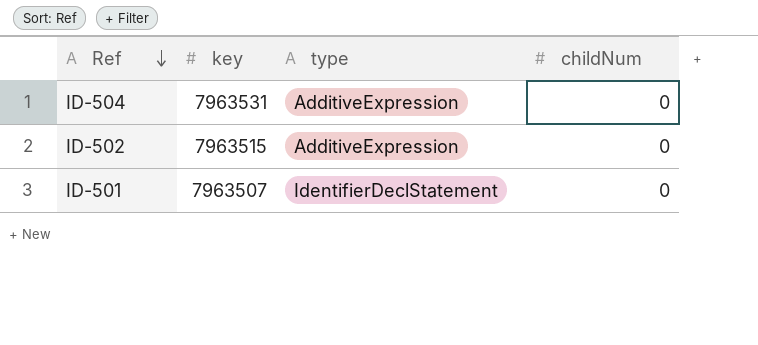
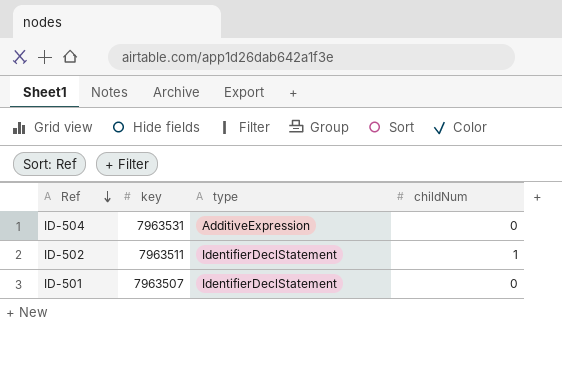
ID-502 | key: 7963515 -> 7963511
ID-502 | type: AdditiveExpression -> IdentifierDeclStatement
ID-502 | childNum: 0 -> 1

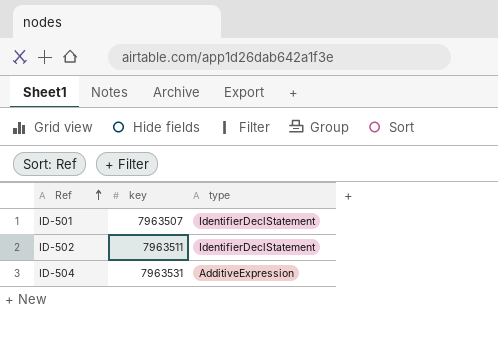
row order: Ref descending -> Ref ascending
column childNum | position: 4 -> none

